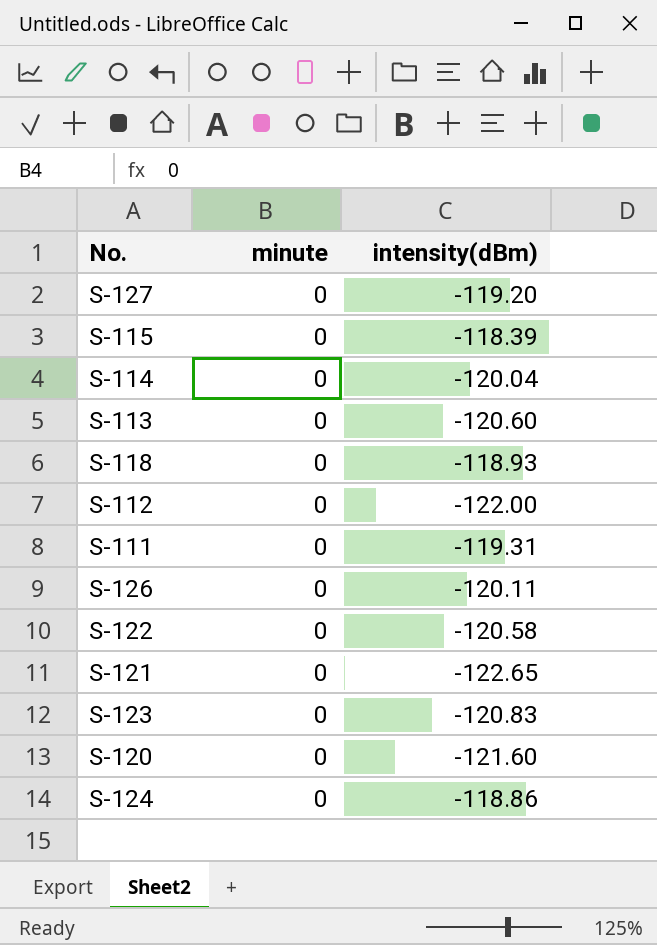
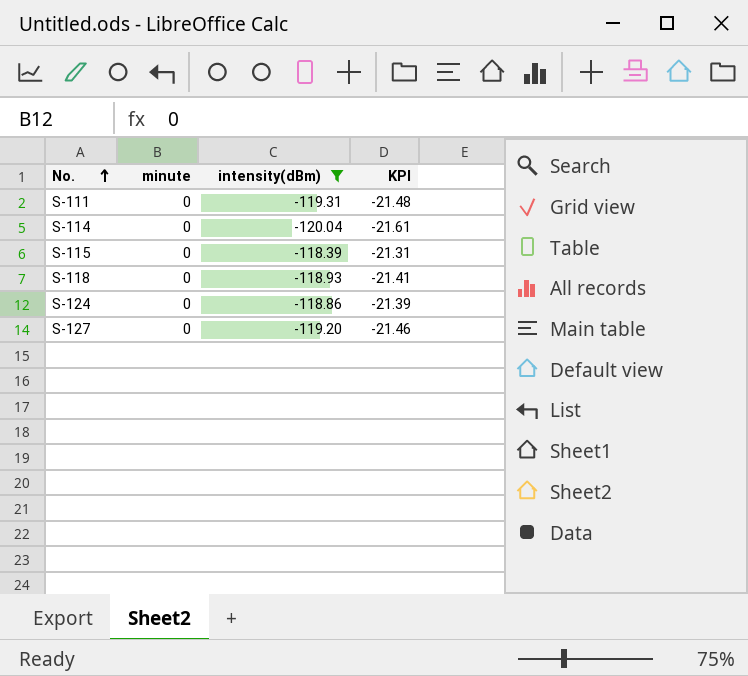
filter: none -> intensity(dBm) >= -120.04
row order: none -> No. ascending
column KPI | formula: none -> [intensity(dBm)] * 0.18

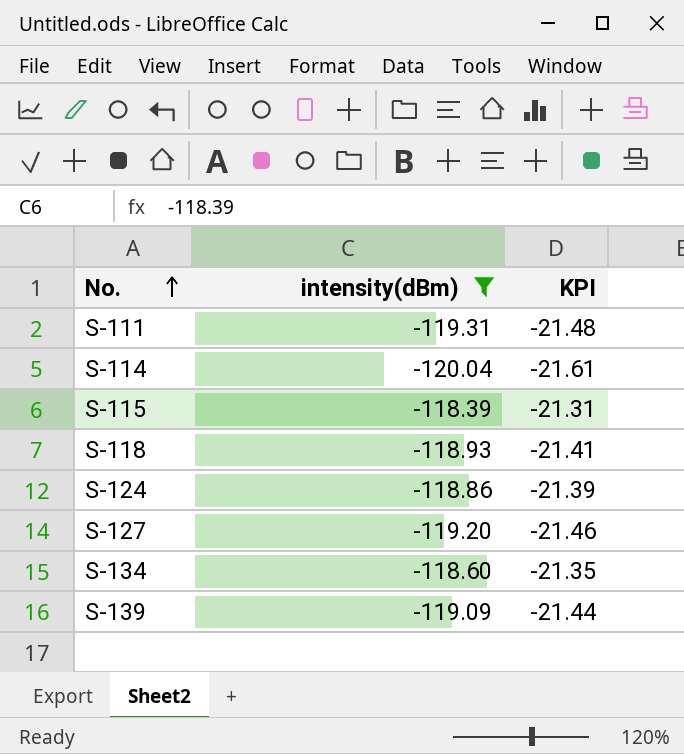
column minute | position: 2 -> none
row S-134: none -> -118.60 | -21.35
row S-139: none -> -119.09 | -21.44

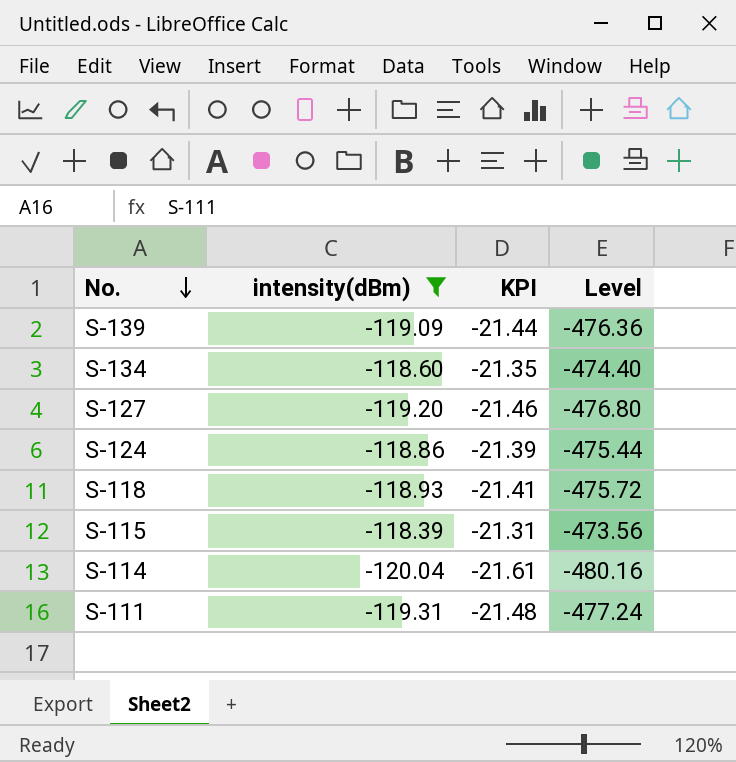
row order: No. ascending -> No. descending
column Level | formula: none -> [intensity(dBm)] * 4

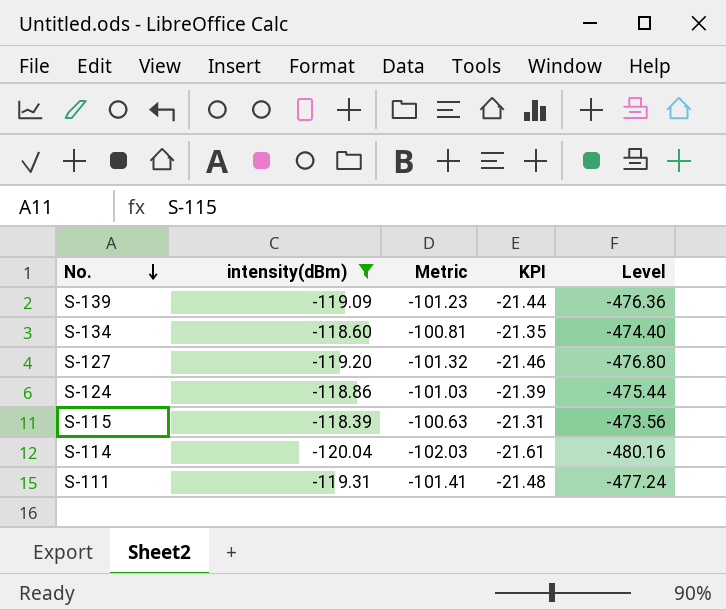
column Metric | formula: none -> [intensity(dBm)] * 0.85
row S-118: -118.93 | -21.41 | -475.72 -> none

